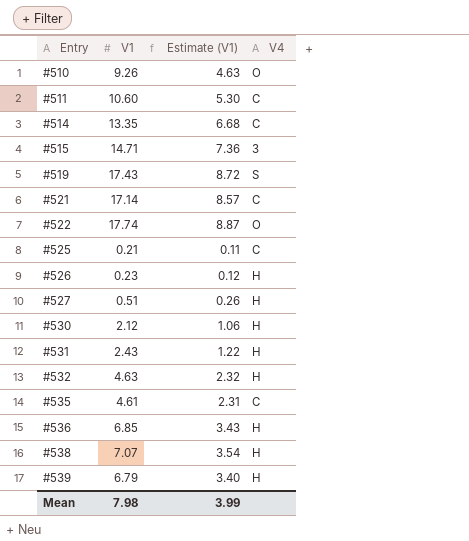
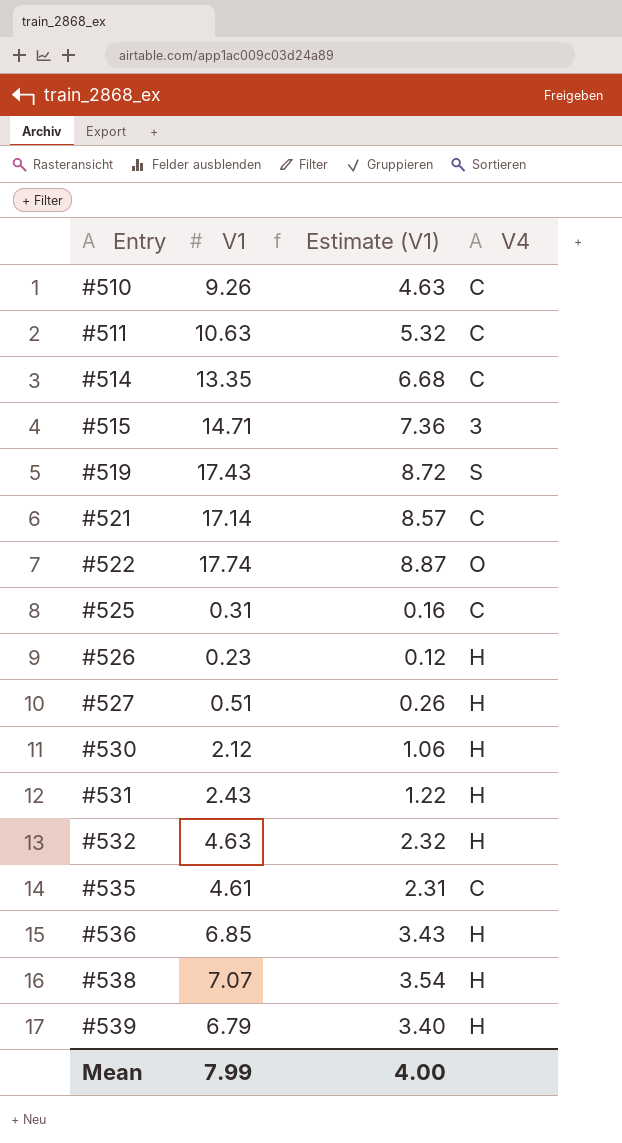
#510 | V4: O -> C
#511 | V1: 10.60 -> 10.63
#511 | Estimate (V1): 5.30 -> 5.32
#525 | V1: 0.21 -> 0.31
#525 | Estimate (V1): 0.11 -> 0.16
Mean | V1: 7.98 -> 7.99
Mean | Estimate (V1): 3.99 -> 4.00

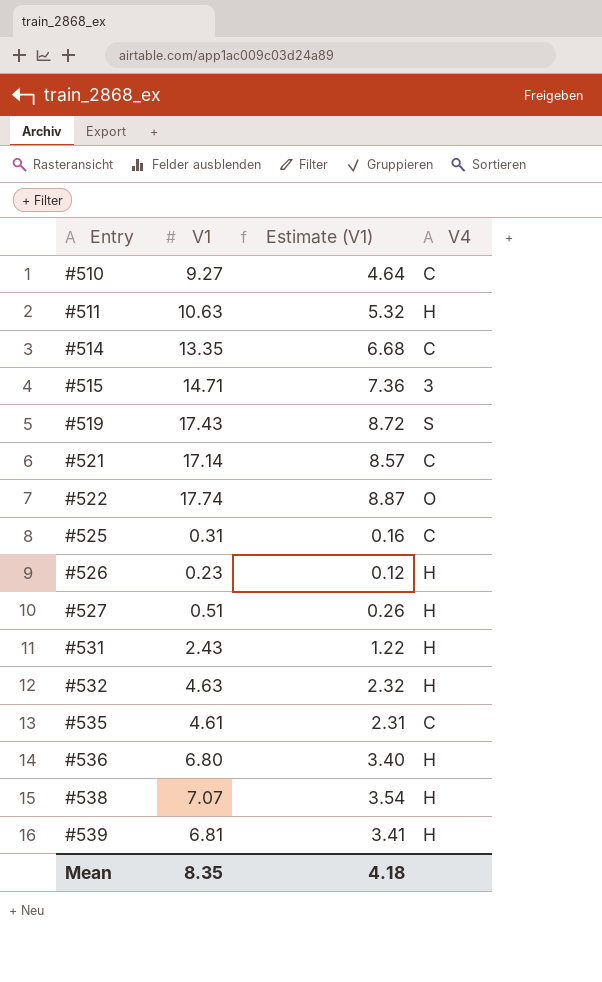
row #530: 2.12 | 1.06 | H -> none
#510 | V1: 9.26 -> 9.27
#510 | Estimate (V1): 4.63 -> 4.64
#511 | V4: C -> H
#536 | V1: 6.85 -> 6.80
#536 | Estimate (V1): 3.43 -> 3.40
#539 | V1: 6.79 -> 6.81
#539 | Estimate (V1): 3.40 -> 3.41
Mean | V1: 7.99 -> 8.35
Mean | Estimate (V1): 4.00 -> 4.18

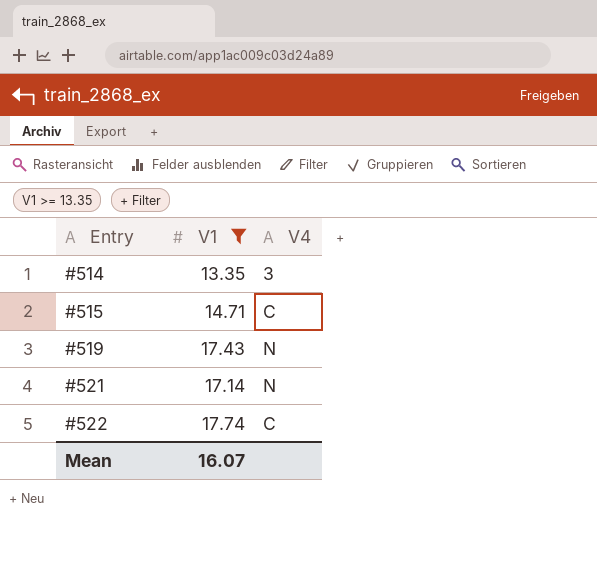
filter: none -> V1 >= 13.35
column Estimate (V1) | formula: [V1] * 0.5 -> none
#514 | V4: C -> 3
#515 | V4: 3 -> C
#519 | V4: S -> N
#521 | V4: C -> N
#522 | V4: O -> C
Mean | V1: 8.35 -> 16.07

